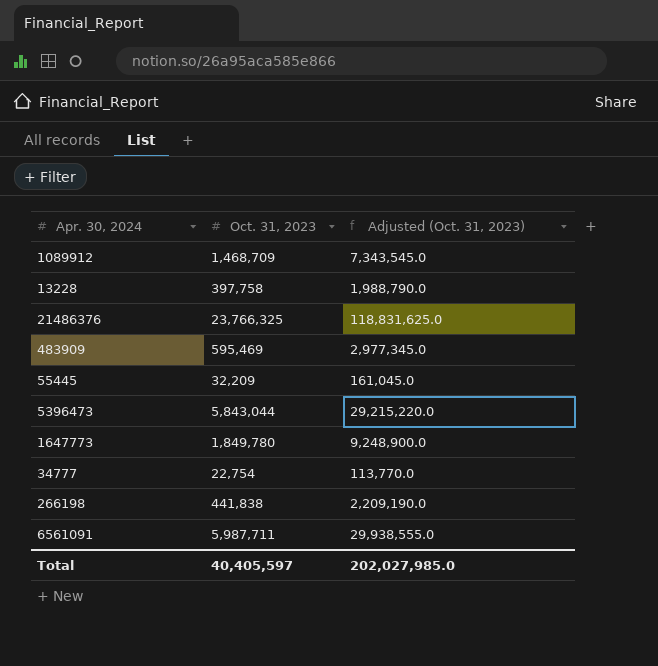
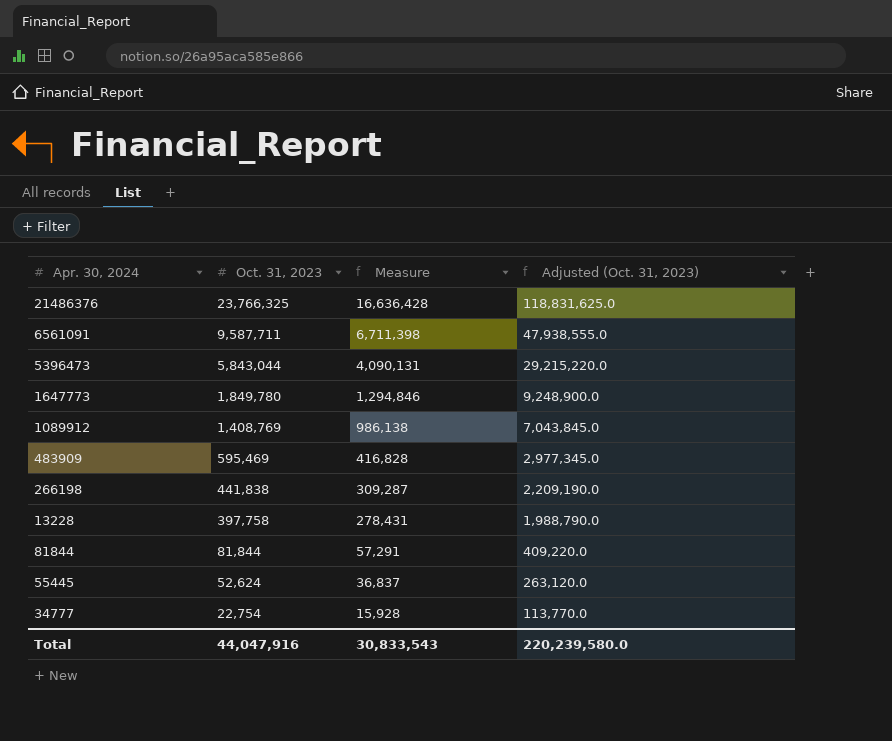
row order: none -> Oct. 31, 2023 descending
column Measure | formula: none -> [Oct. 31, 2023] * 0.7
6561091 | Oct. 31, 2023: 5,987,711 -> 9,587,711
6561091 | Adjusted (Oct. 31, 2023): 29,938,555.0 -> 47,938,555.0
1089912 | Oct. 31, 2023: 1,468,709 -> 1,408,769
1089912 | Adjusted (Oct. 31, 2023): 7,343,545.0 -> 7,043,845.0
row 81844: none -> 81,844 | 57,291 | 409,220.0
55445 | Oct. 31, 2023: 32,209 -> 52,624
55445 | Adjusted (Oct. 31, 2023): 161,045.0 -> 263,120.0
Total | Oct. 31, 2023: 40,405,597 -> 44,047,916
Total | Adjusted (Oct. 31, 2023): 202,027,985.0 -> 220,239,580.0

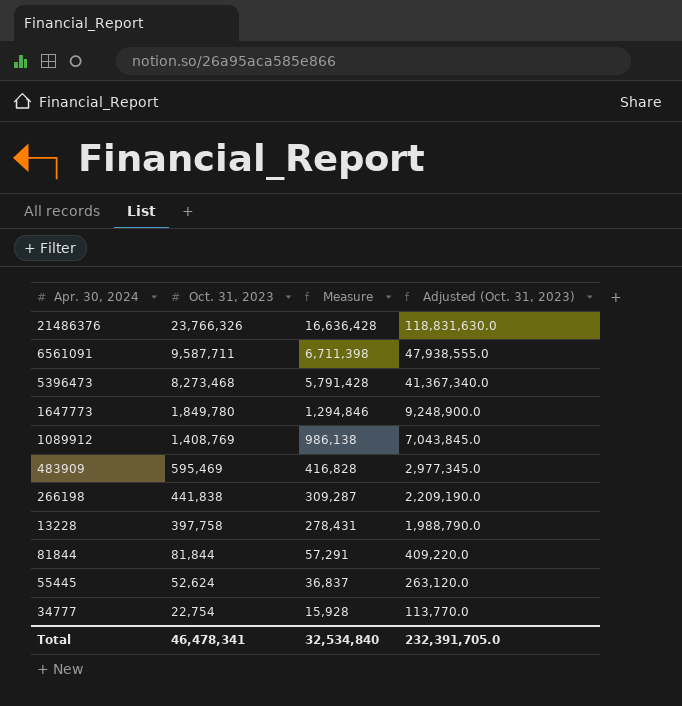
21486376 | Oct. 31, 2023: 23,766,325 -> 23,766,326
21486376 | Adjusted (Oct. 31, 2023): 118,831,625.0 -> 118,831,630.0
5396473 | Oct. 31, 2023: 5,843,044 -> 8,273,468
5396473 | Measure: 4,090,131 -> 5,791,428
5396473 | Adjusted (Oct. 31, 2023): 29,215,220.0 -> 41,367,340.0
Total | Oct. 31, 2023: 44,047,916 -> 46,478,341
Total | Measure: 30,833,543 -> 32,534,840
Total | Adjusted (Oct. 31, 2023): 220,239,580.0 -> 232,391,705.0

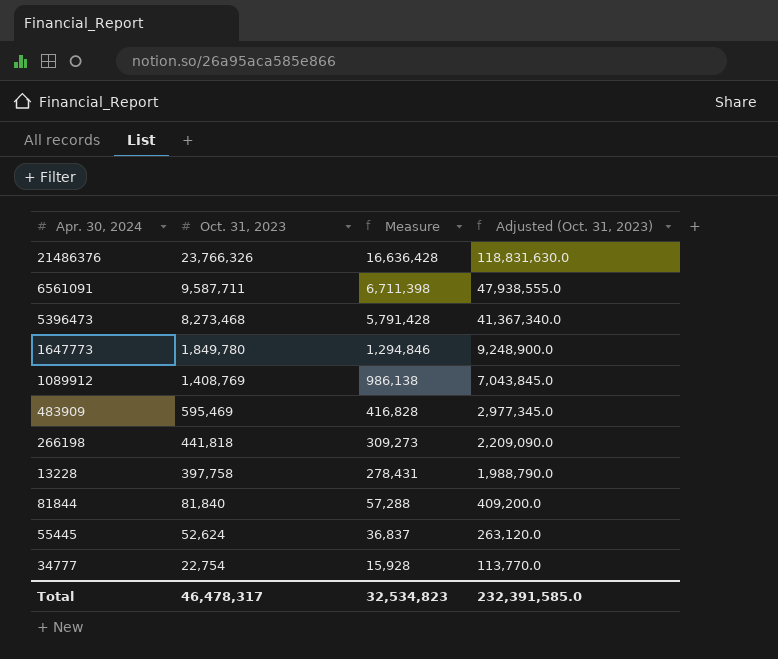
266198 | Oct. 31, 2023: 441,838 -> 441,818
266198 | Measure: 309,287 -> 309,273
266198 | Adjusted (Oct. 31, 2023): 2,209,190.0 -> 2,209,090.0
81844 | Oct. 31, 2023: 81,844 -> 81,840
81844 | Measure: 57,291 -> 57,288
81844 | Adjusted (Oct. 31, 2023): 409,220.0 -> 409,200.0
Total | Oct. 31, 2023: 46,478,341 -> 46,478,317
Total | Measure: 32,534,840 -> 32,534,823
Total | Adjusted (Oct. 31, 2023): 232,391,705.0 -> 232,391,585.0

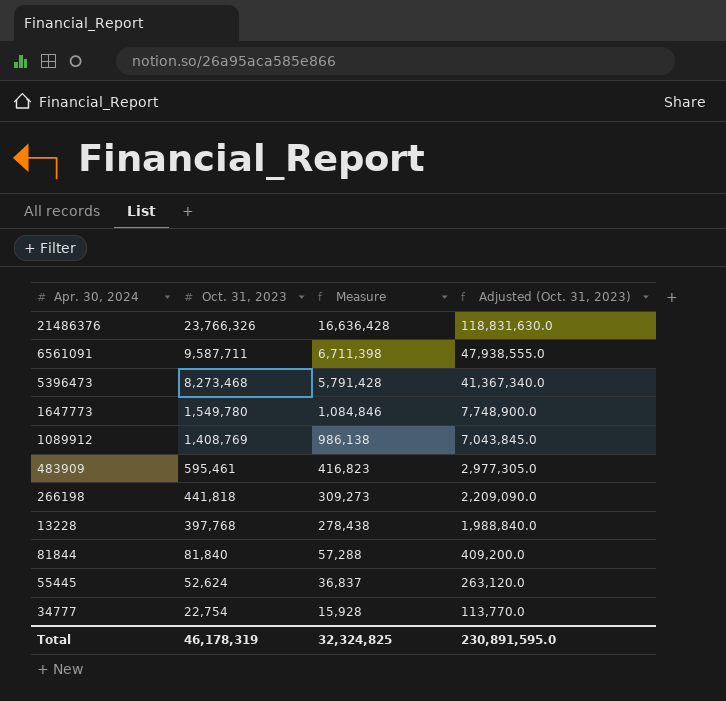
1647773 | Oct. 31, 2023: 1,849,780 -> 1,549,780
1647773 | Measure: 1,294,846 -> 1,084,846
1647773 | Adjusted (Oct. 31, 2023): 9,248,900.0 -> 7,748,900.0
483909 | Oct. 31, 2023: 595,469 -> 595,461
483909 | Measure: 416,828 -> 416,823
483909 | Adjusted (Oct. 31, 2023): 2,977,345.0 -> 2,977,305.0
13228 | Oct. 31, 2023: 397,758 -> 397,768
13228 | Measure: 278,431 -> 278,438
13228 | Adjusted (Oct. 31, 2023): 1,988,790.0 -> 1,988,840.0
Total | Oct. 31, 2023: 46,478,317 -> 46,178,319
Total | Measure: 32,534,823 -> 32,324,825
Total | Adjusted (Oct. 31, 2023): 232,391,585.0 -> 230,891,595.0

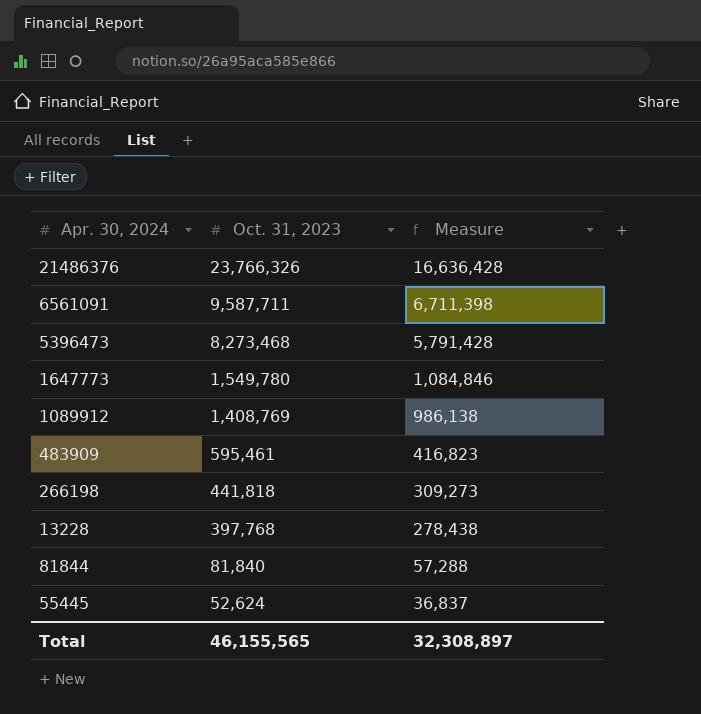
column Adjusted (Oct. 31, 2023) | formula: [Oct. 31, 2023] * 5 -> none
row 34777: 22,754 | 15,928 | 113,770.0 -> none
Total | Oct. 31, 2023: 46,178,319 -> 46,155,565
Total | Measure: 32,324,825 -> 32,308,897

